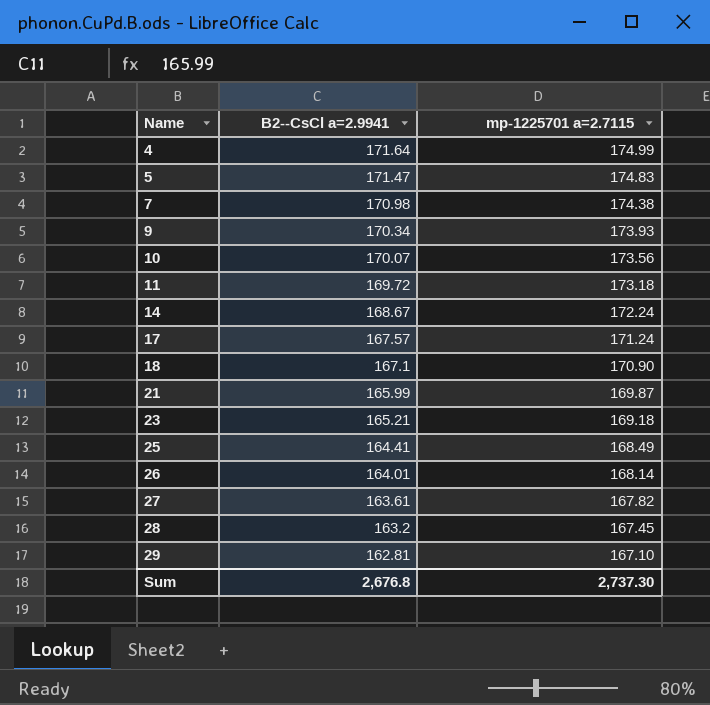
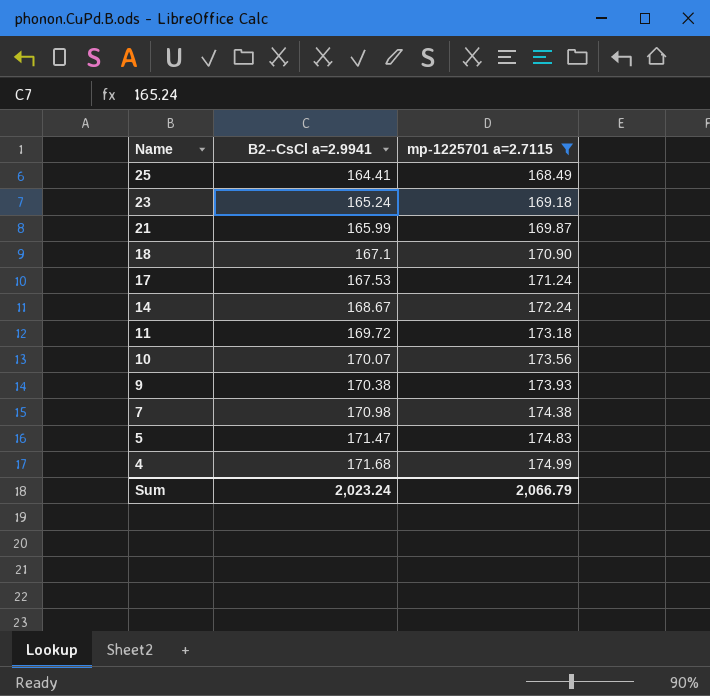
filter: none -> mp-1225701 a=2.7115 >= 168.49
row order: Name ascending -> Name descending
23 | B2--CsCl a=2.9941: 165.21 -> 165.24
17 | B2--CsCl a=2.9941: 167.57 -> 167.53
9 | B2--CsCl a=2.9941: 170.34 -> 170.38
4 | B2--CsCl a=2.9941: 171.64 -> 171.68
Sum | B2--CsCl a=2.9941: 2,676.8 -> 2,023.24
Sum | mp-1225701 a=2.7115: 2,737.30 -> 2,066.79

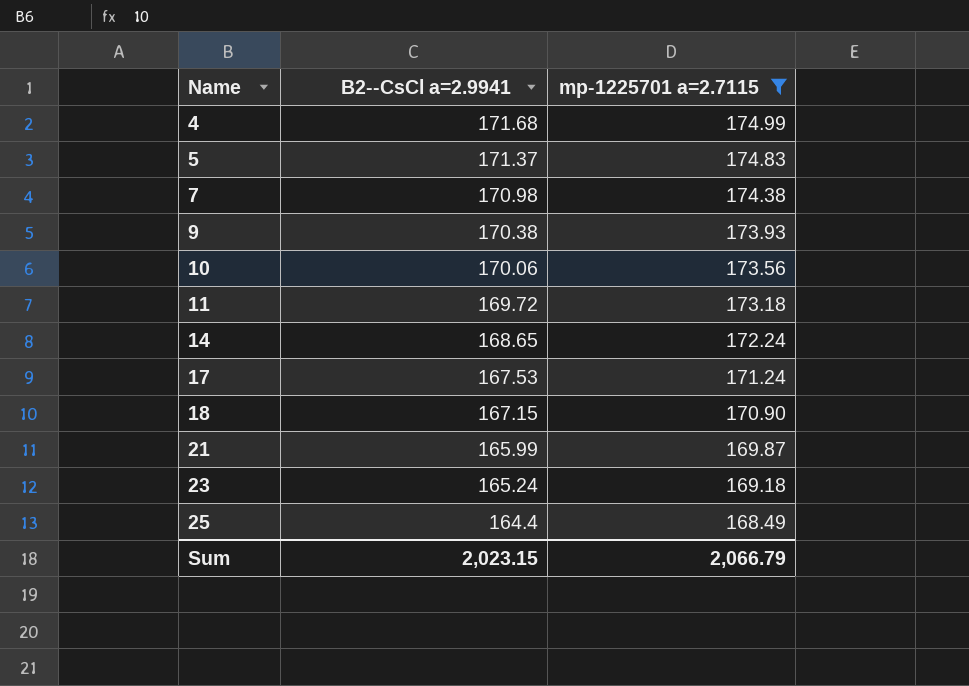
row order: Name descending -> Name ascending
5 | B2--CsCl a=2.9941: 171.47 -> 171.37
10 | B2--CsCl a=2.9941: 170.07 -> 170.06
14 | B2--CsCl a=2.9941: 168.67 -> 168.65
18 | B2--CsCl a=2.9941: 167.1 -> 167.15
25 | B2--CsCl a=2.9941: 164.41 -> 164.4
Sum | B2--CsCl a=2.9941: 2,023.24 -> 2,023.15

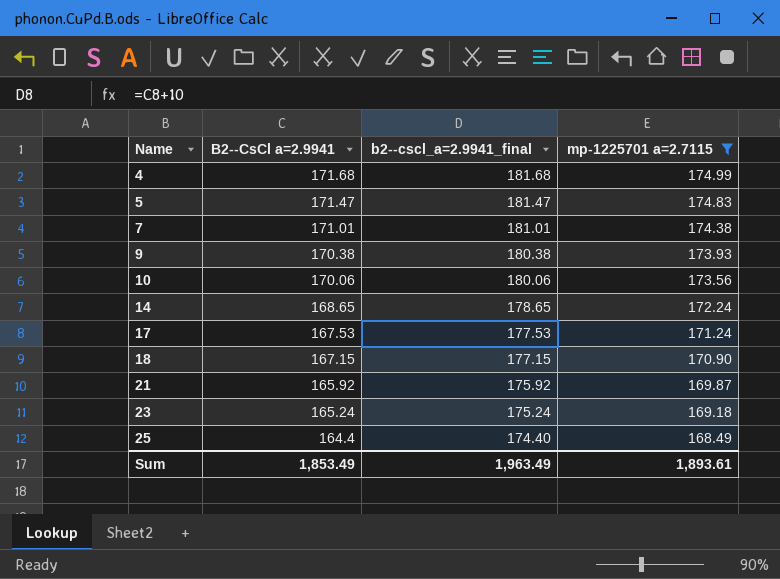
column b2--cscl_a=2.9941_final | formula: none -> [B2--CsCl a=2.9941] + 10
row 11: 169.72 | 173.18 -> none
5 | B2--CsCl a=2.9941: 171.37 -> 171.47
7 | B2--CsCl a=2.9941: 170.98 -> 171.01
21 | B2--CsCl a=2.9941: 165.99 -> 165.92
Sum | B2--CsCl a=2.9941: 2,023.15 -> 1,853.49
Sum | mp-1225701 a=2.7115: 2,066.79 -> 1,893.61

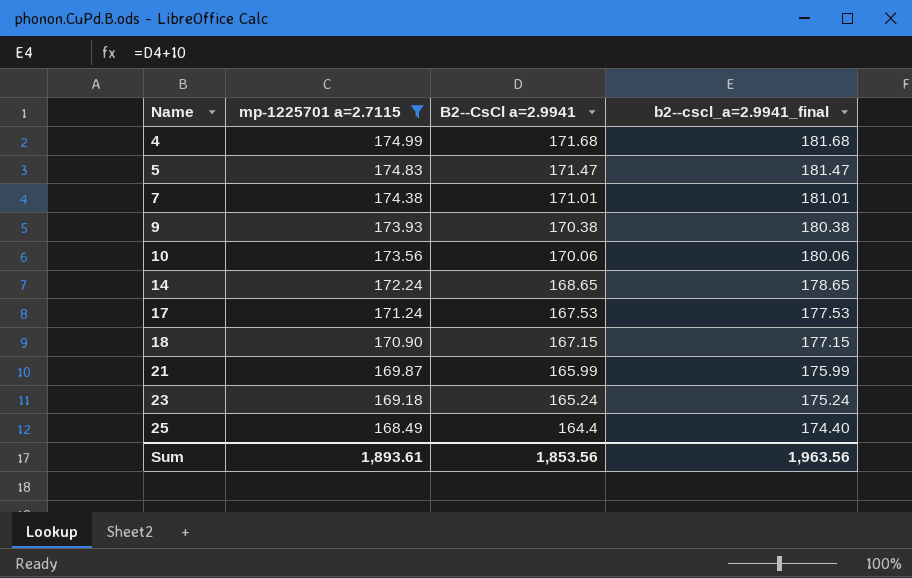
column mp-1225701 a=2.7115 | position: 4 -> 2
21 | B2--CsCl a=2.9941: 165.92 -> 165.99
21 | b2--cscl_a=2.9941_final: 175.92 -> 175.99
Sum | B2--CsCl a=2.9941: 1,853.49 -> 1,853.56
Sum | b2--cscl_a=2.9941_final: 1,963.49 -> 1,963.56

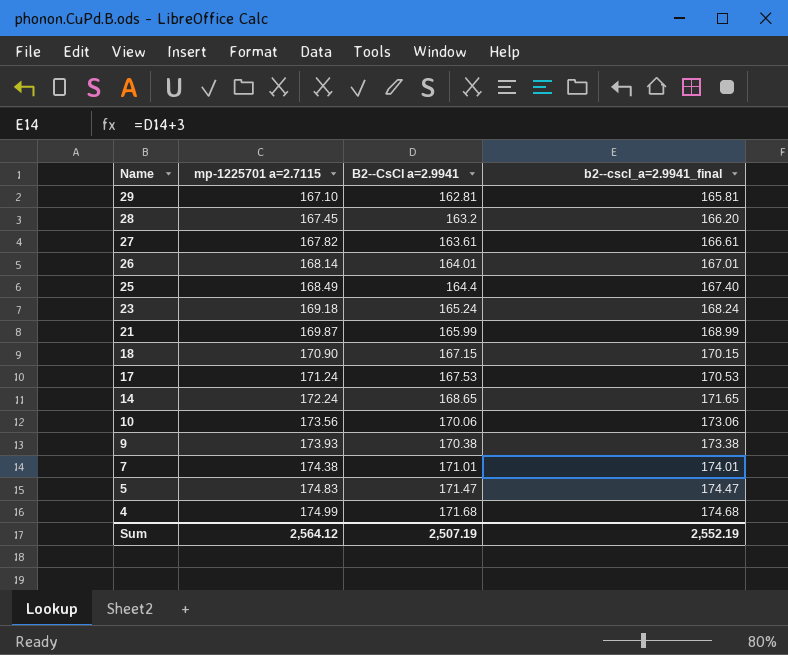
filter: mp-1225701 a=2.7115 >= 168.49 -> none
row order: Name ascending -> Name descending
column b2--cscl_a=2.9941_final | formula: [B2--CsCl a=2.9941] + 10 -> [B2--CsCl a=2.9941] + 3
Sum | mp-1225701 a=2.7115: 1,893.61 -> 2,564.12
Sum | B2--CsCl a=2.9941: 1,853.56 -> 2,507.19
Sum | b2--cscl_a=2.9941_final: 1,963.56 -> 2,552.19

